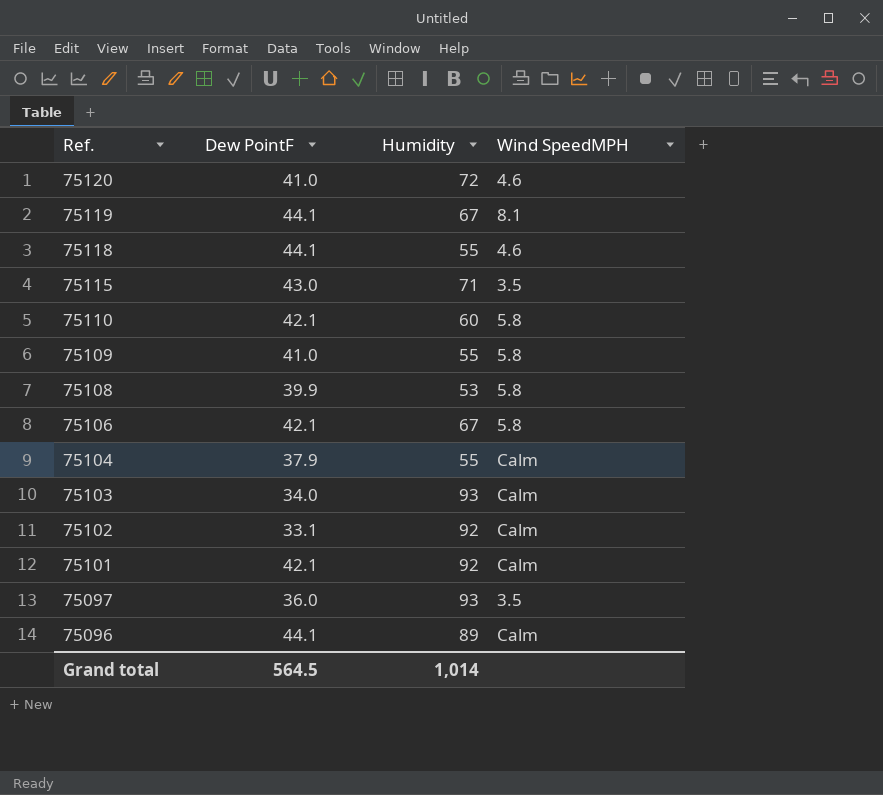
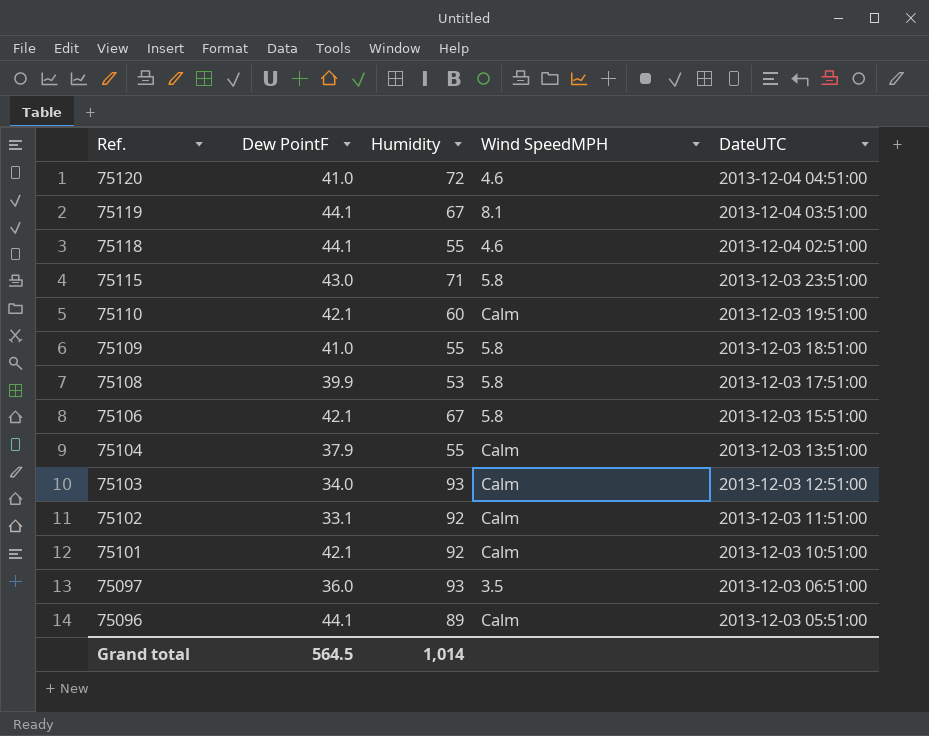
column DateUTC | position: none -> 5
75115 | Wind SpeedMPH: 3.5 -> 5.8
75110 | Wind SpeedMPH: 5.8 -> Calm

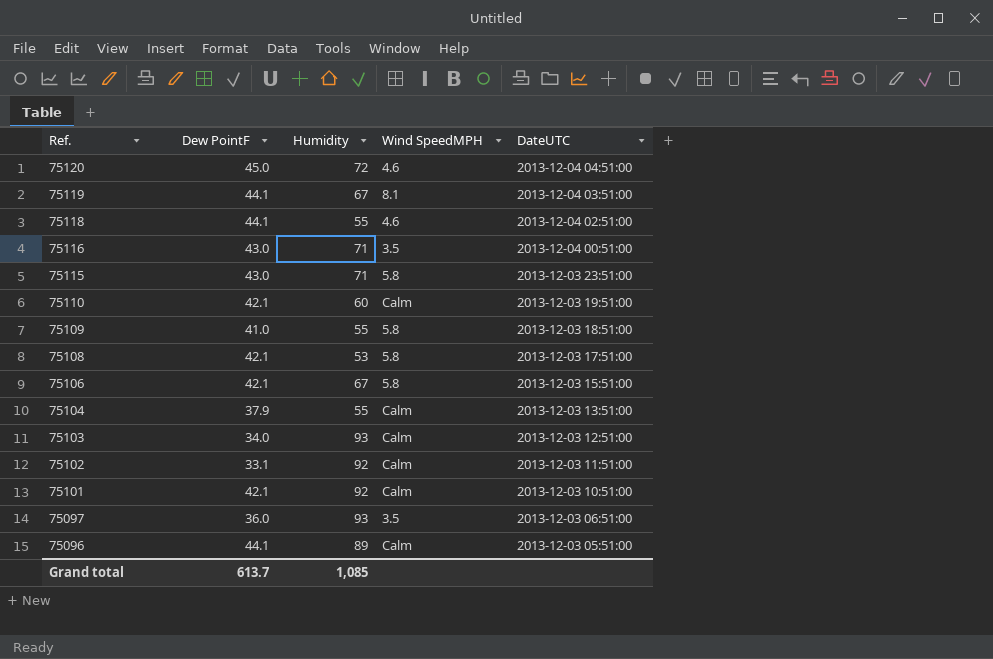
75120 | Dew PointF: 41.0 -> 45.0
row 75116: none -> 43.0 | 71 | 3.5 | 2013-12-04 00:51:00
75108 | Dew PointF: 39.9 -> 42.1
Grand total | Dew PointF: 564.5 -> 613.7
Grand total | Humidity: 1,014 -> 1,085

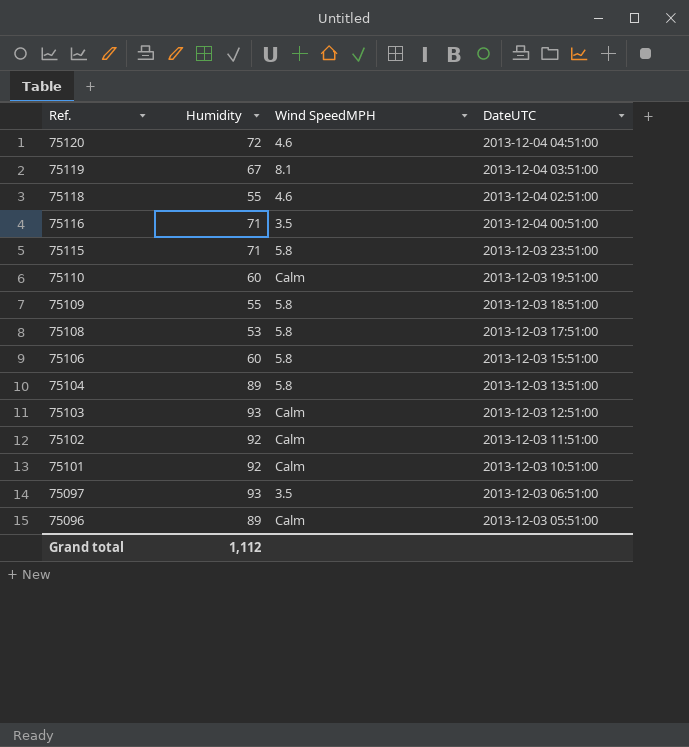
column Dew PointF | position: 2 -> none
75106 | Humidity: 67 -> 60
75104 | Humidity: 55 -> 89
75104 | Wind SpeedMPH: Calm -> 5.8
Grand total | Humidity: 1,085 -> 1,112

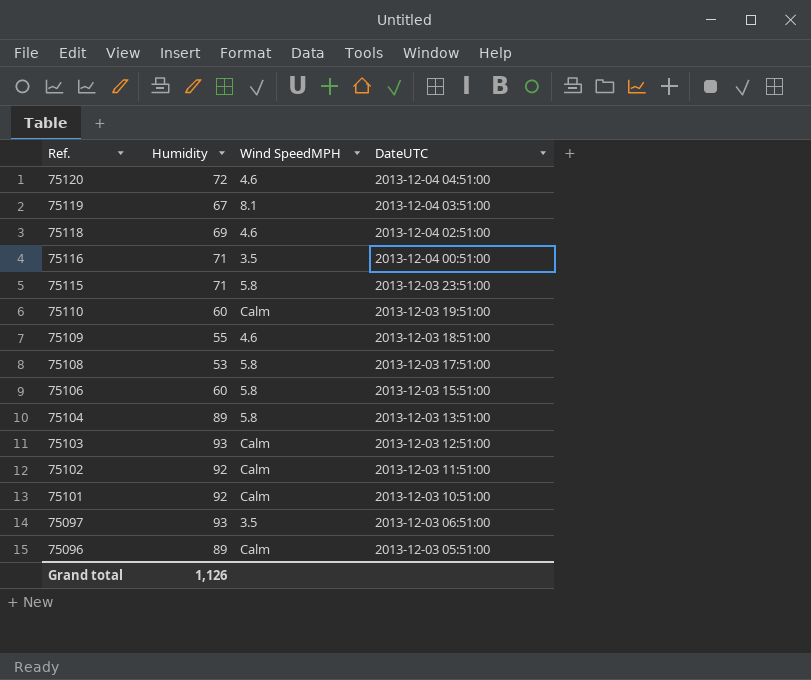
75118 | Humidity: 55 -> 69
75109 | Wind SpeedMPH: 5.8 -> 4.6
Grand total | Humidity: 1,112 -> 1,126

